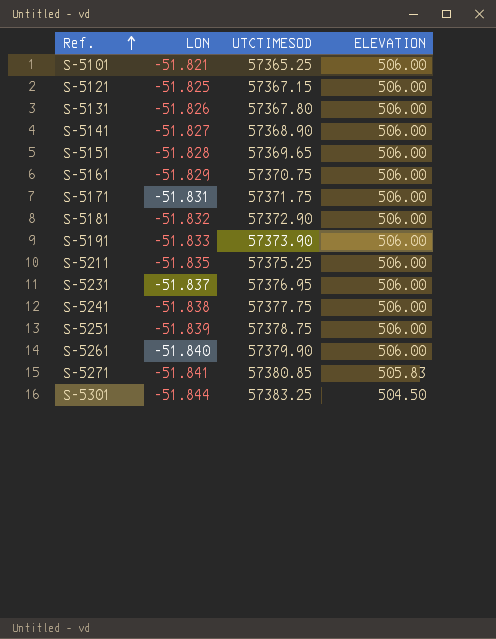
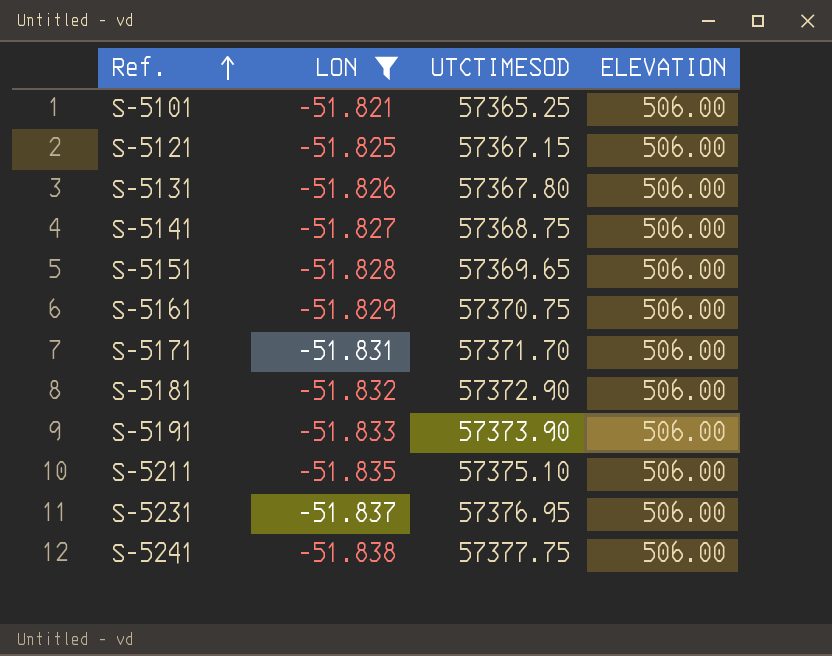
filter: none -> LON >= -51.838
S-5141 | UTCTIMESOD: 57368.90 -> 57368.75
S-5171 | UTCTIMESOD: 57371.75 -> 57371.70
S-5211 | UTCTIMESOD: 57375.25 -> 57375.10

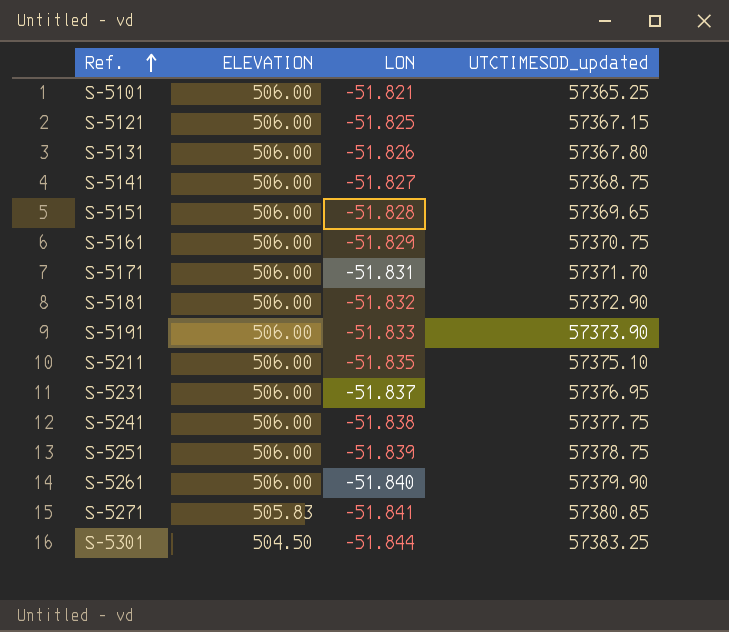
filter: LON >= -51.838 -> none
column ELEVATION | position: 4 -> 2
column name: UTCTIMESOD -> UTCTIMESOD_updated

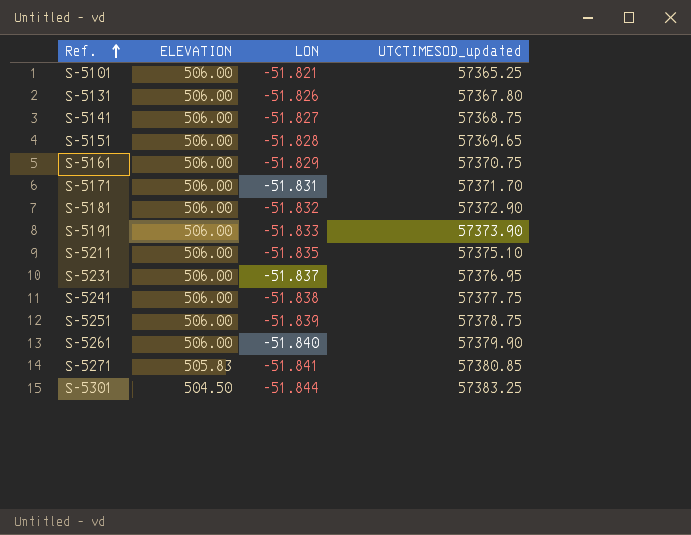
row S-5121: 506.00 | -51.825 | 57367.15 -> none

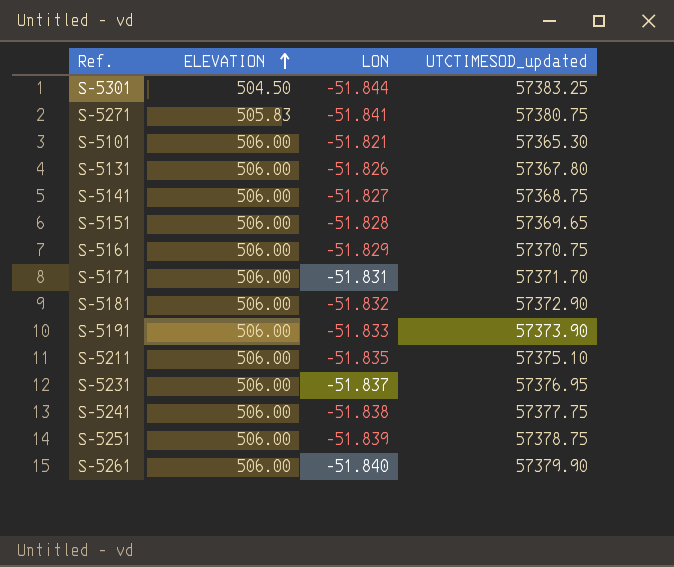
row order: Ref. ascending -> ELEVATION ascending
S-5271 | UTCTIMESOD_updated: 57380.85 -> 57380.75
S-5101 | UTCTIMESOD_updated: 57365.25 -> 57365.30

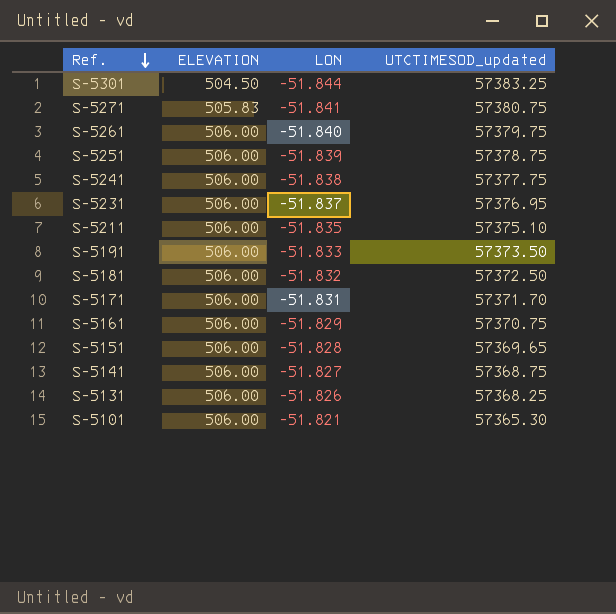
row order: ELEVATION ascending -> Ref. descending
S-5261 | UTCTIMESOD_updated: 57379.90 -> 57379.75
S-5191 | UTCTIMESOD_updated: 57373.90 -> 57373.50
S-5181 | UTCTIMESOD_updated: 57372.90 -> 57372.50
S-5131 | UTCTIMESOD_updated: 57367.80 -> 57368.25

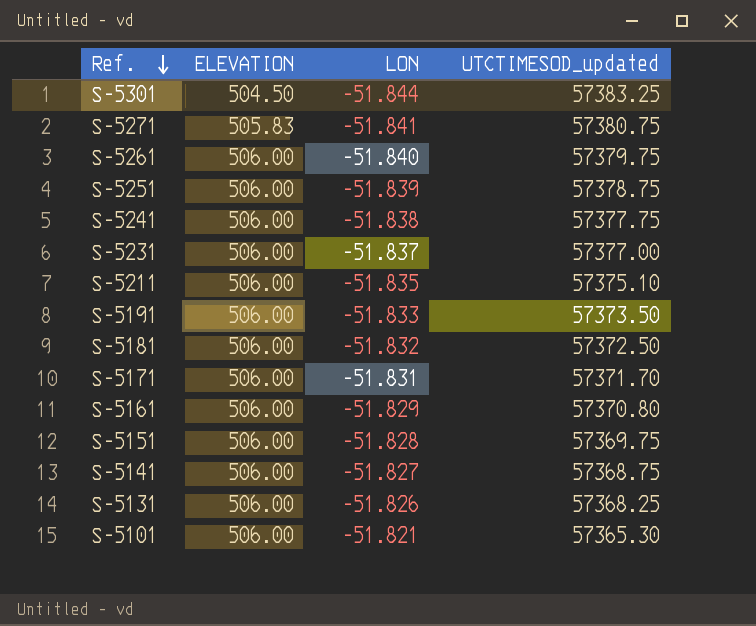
S-5231 | UTCTIMESOD_updated: 57376.95 -> 57377.00
S-5161 | UTCTIMESOD_updated: 57370.75 -> 57370.80
S-5151 | UTCTIMESOD_updated: 57369.65 -> 57369.75

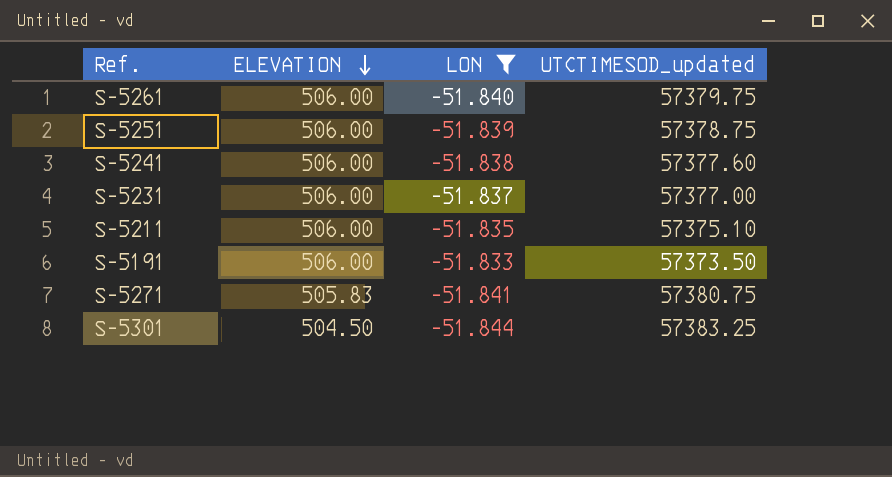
filter: none -> LON <= -51.833
row order: Ref. descending -> ELEVATION descending
S-5241 | UTCTIMESOD_updated: 57377.75 -> 57377.60

